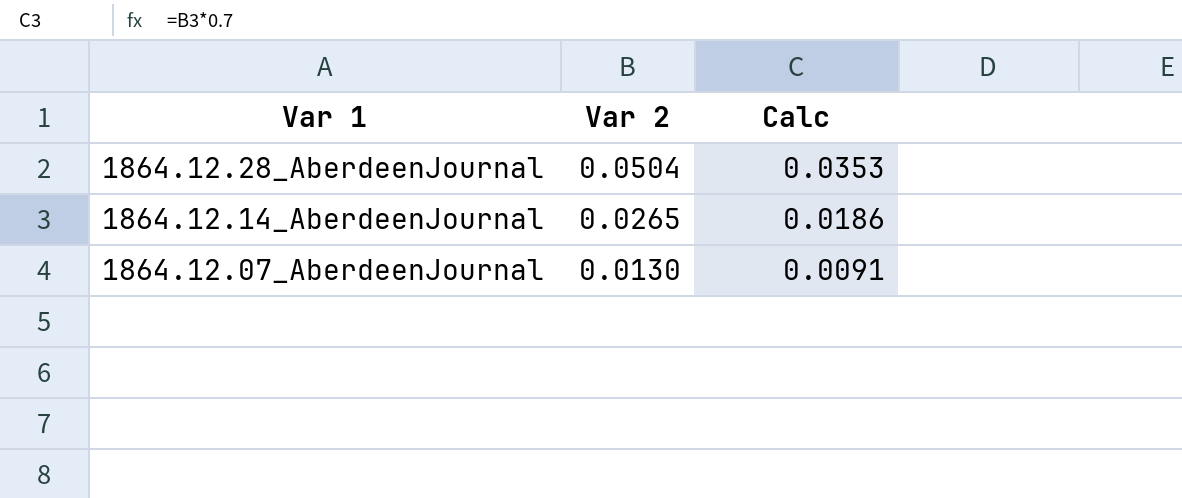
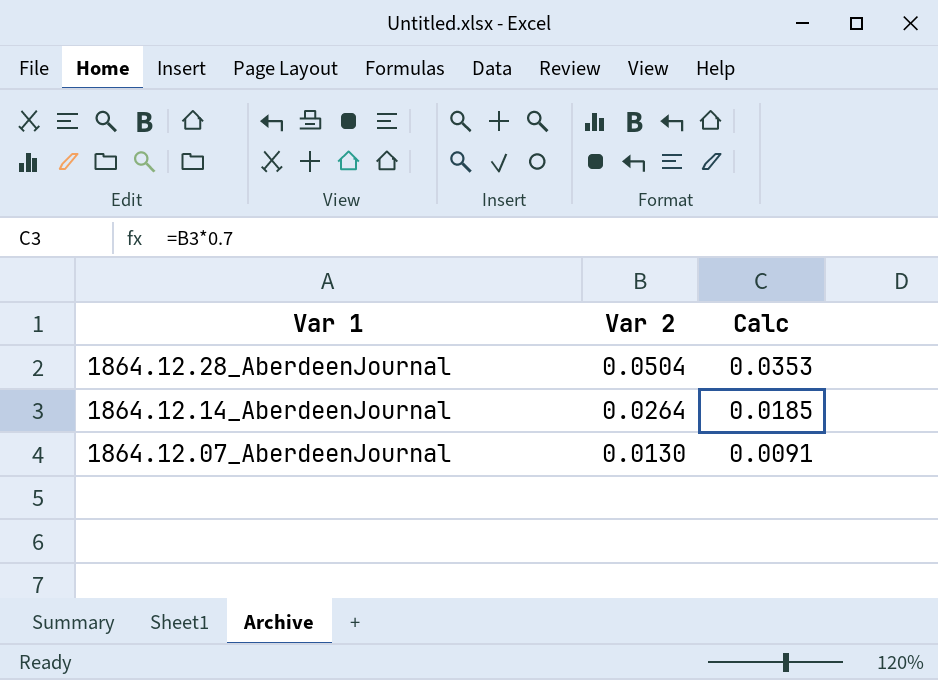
1864.12.14_AberdeenJournal | Var 2: 0.0265 -> 0.0264
1864.12.14_AberdeenJournal | Calc: 0.0186 -> 0.0185

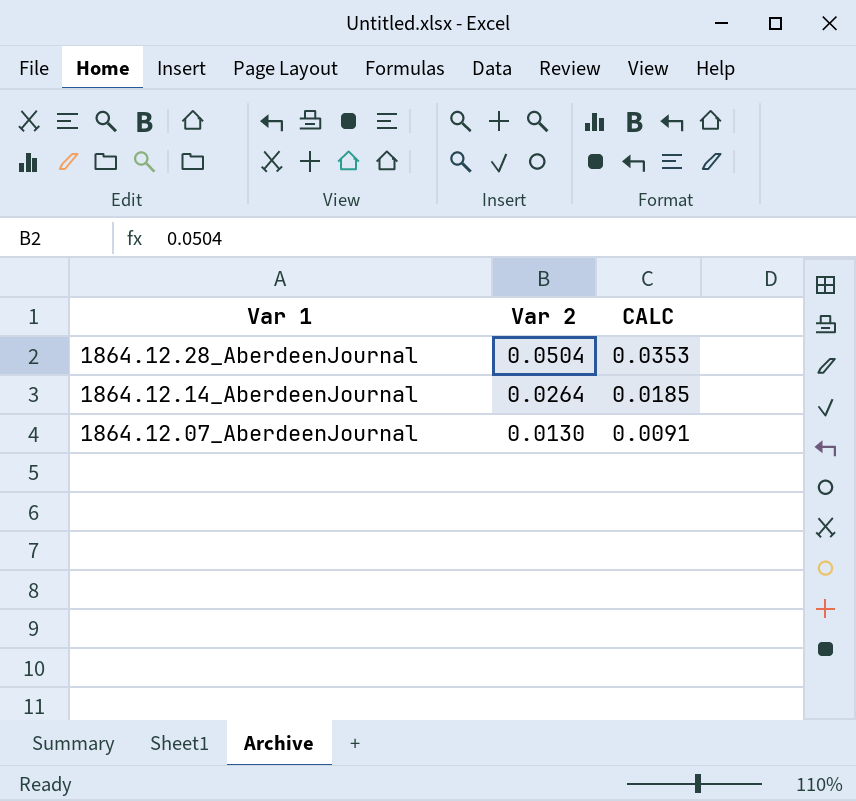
column name: Calc -> CALC

